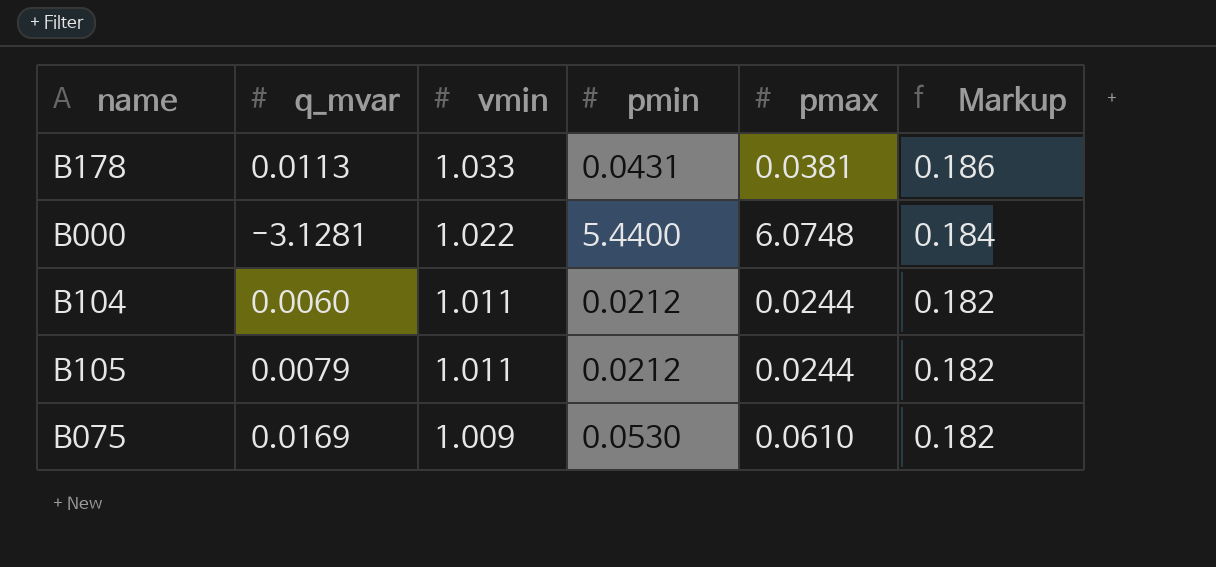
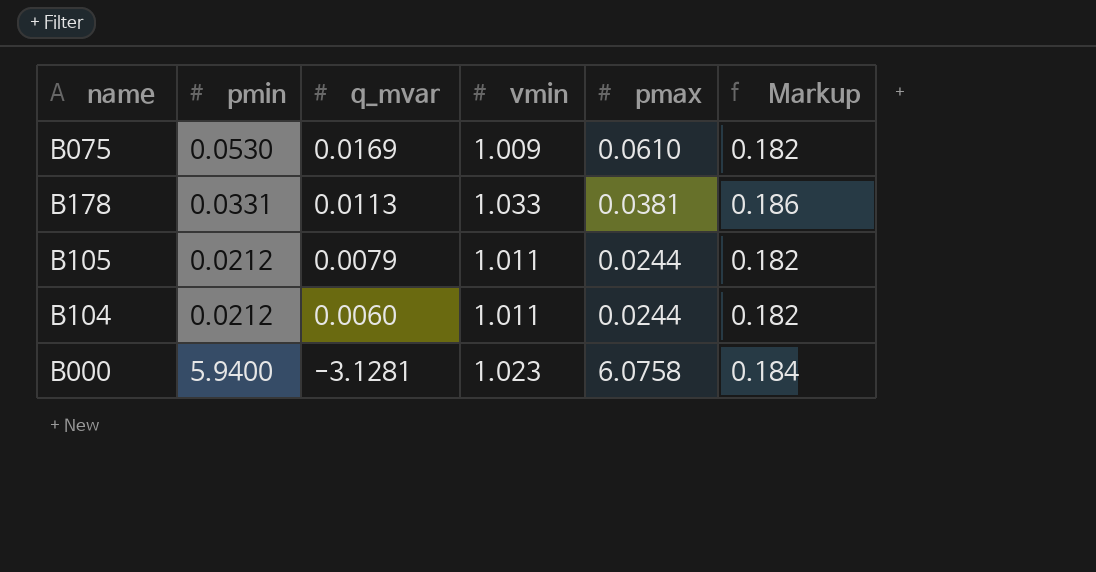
row order: vmin descending -> q_mvar descending
column pmin | position: 4 -> 2
B178 | pmin: 0.0431 -> 0.0331
B000 | pmin: 5.4400 -> 5.9400
B000 | vmin: 1.022 -> 1.023
B000 | pmax: 6.0748 -> 6.0758

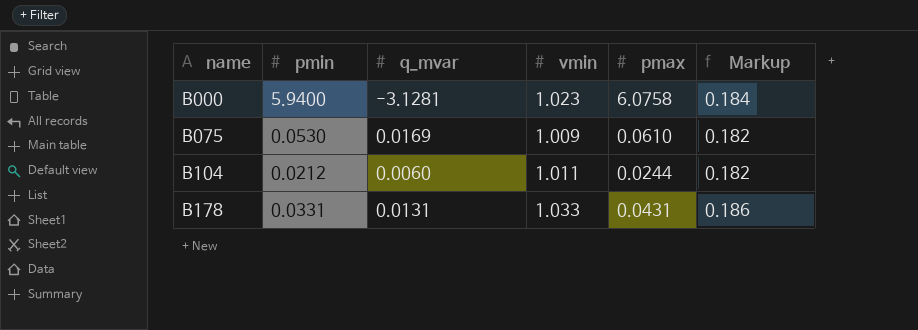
row order: q_mvar descending -> name ascending
row B105: 0.0212 | 0.0079 | 1.011 | 0.0244 | 0.182 -> none
B178 | q_mvar: 0.0113 -> 0.0131
B178 | pmax: 0.0381 -> 0.0431

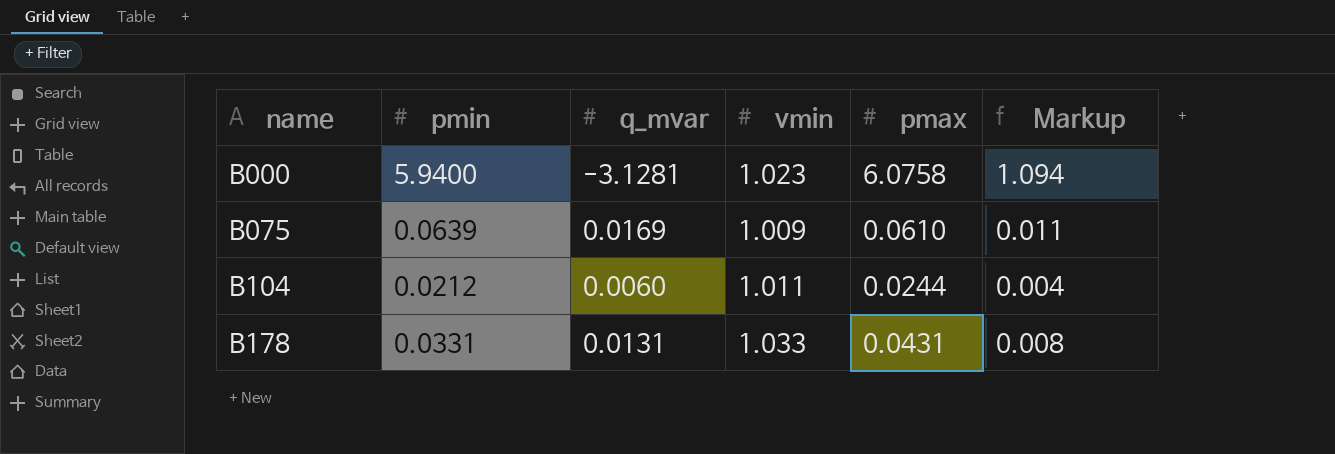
column Markup | formula: [vmin] * 0.18 -> [pmax] * 0.18
B075 | pmin: 0.0530 -> 0.0639

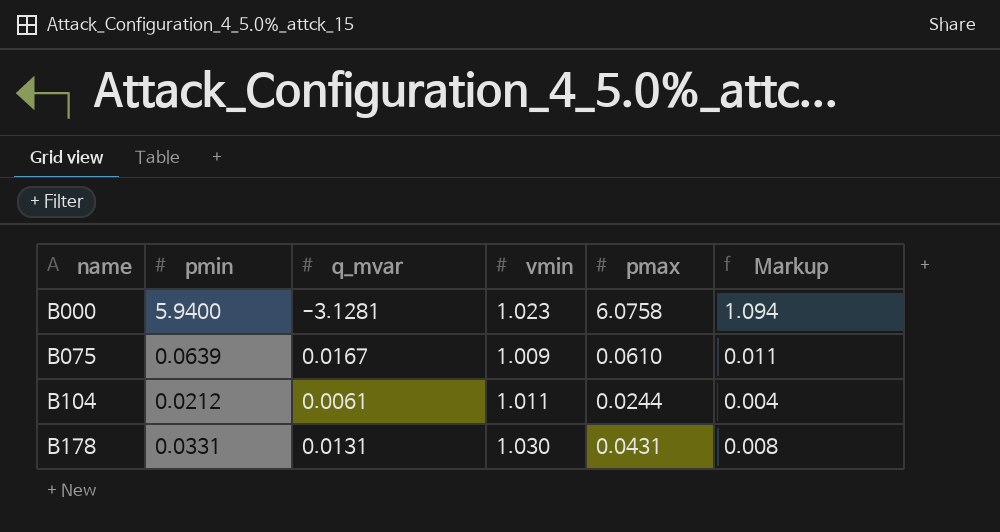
B075 | q_mvar: 0.0169 -> 0.0167
B104 | q_mvar: 0.0060 -> 0.0061
B178 | vmin: 1.033 -> 1.030

